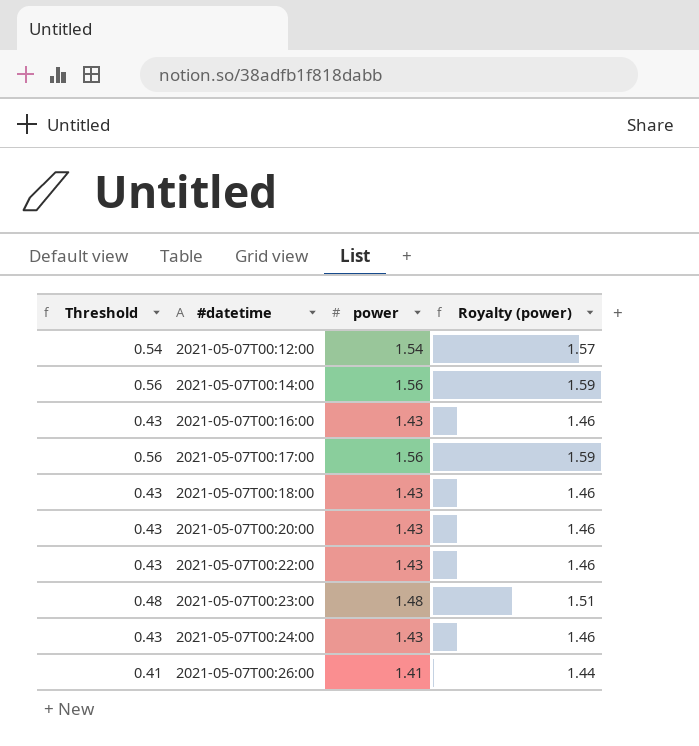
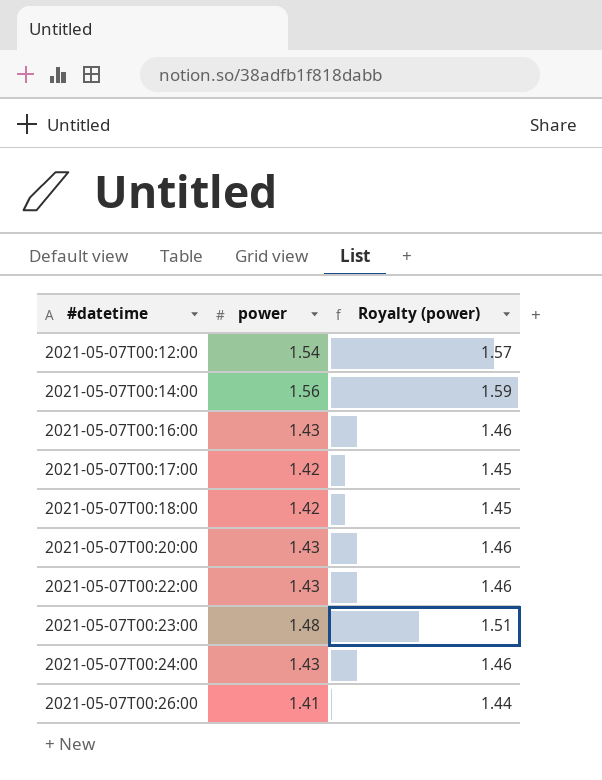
column Threshold | formula: [power] - 1 -> none
2021-05-07T00:17:00 | power: 1.56 -> 1.42
2021-05-07T00:17:00 | Royalty (power): 1.59 -> 1.45
2021-05-07T00:18:00 | power: 1.43 -> 1.42
2021-05-07T00:18:00 | Royalty (power): 1.46 -> 1.45

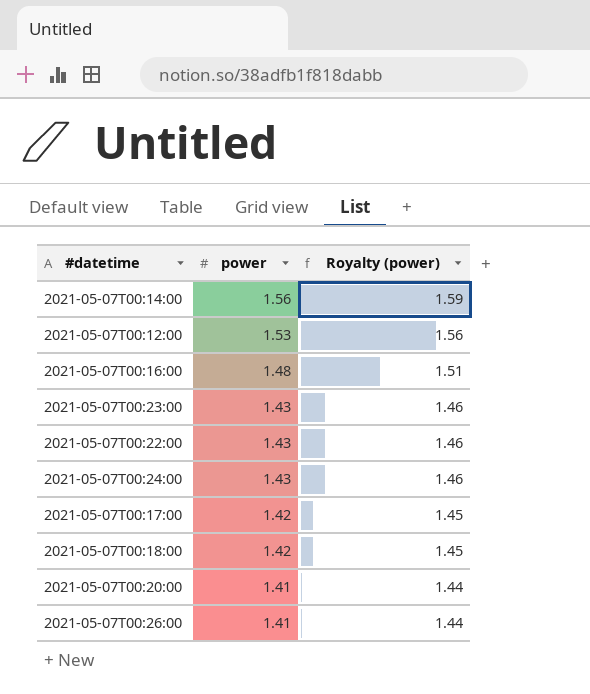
row order: #datetime ascending -> power descending
2021-05-07T00:12:00 | power: 1.54 -> 1.53
2021-05-07T00:12:00 | Royalty (power): 1.57 -> 1.56
2021-05-07T00:16:00 | power: 1.43 -> 1.48
2021-05-07T00:16:00 | Royalty (power): 1.46 -> 1.51
2021-05-07T00:23:00 | power: 1.48 -> 1.43
2021-05-07T00:23:00 | Royalty (power): 1.51 -> 1.46
2021-05-07T00:20:00 | power: 1.43 -> 1.41
2021-05-07T00:20:00 | Royalty (power): 1.46 -> 1.44

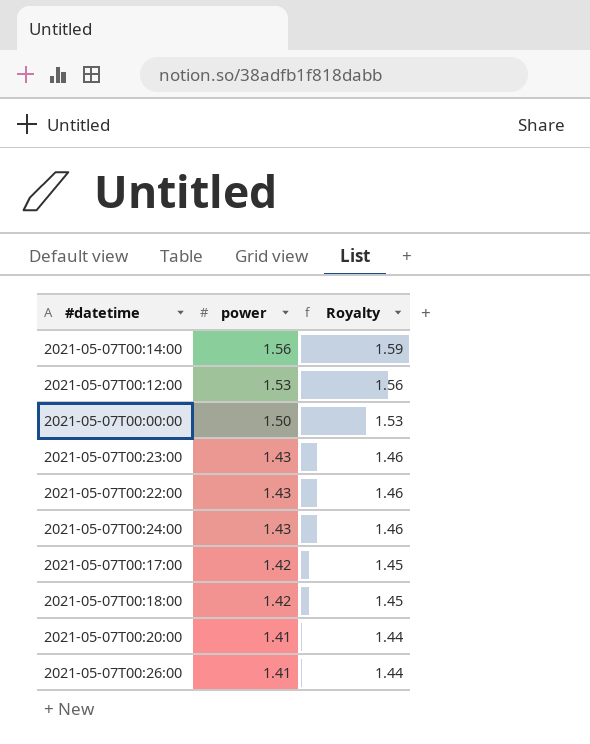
column name: Royalty (power) -> Royalty
row 2021-05-07T00:16:00: 1.48 | 1.51 -> none
row 2021-05-07T00:00:00: none -> 1.50 | 1.53

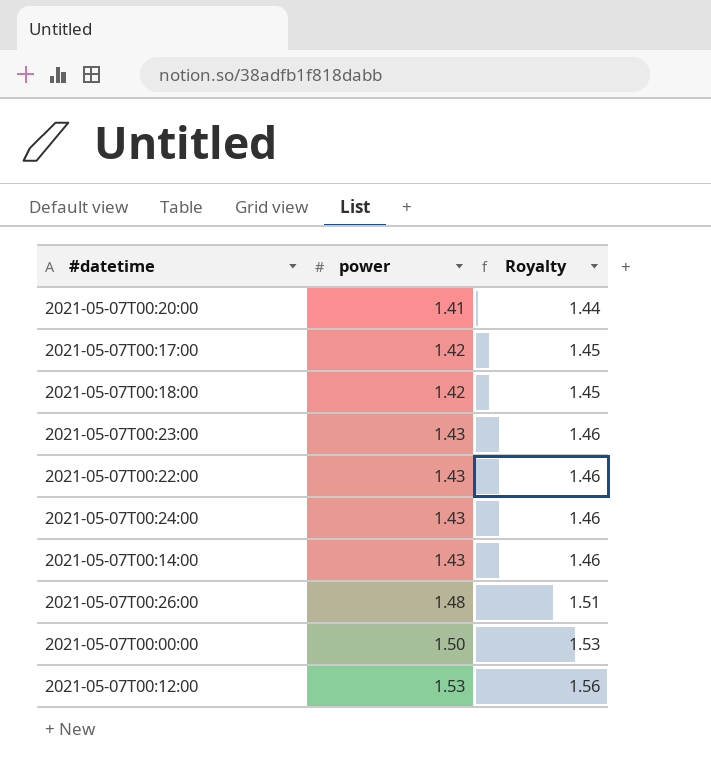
row order: power descending -> power ascending
2021-05-07T00:14:00 | power: 1.56 -> 1.43
2021-05-07T00:14:00 | Royalty: 1.59 -> 1.46
2021-05-07T00:26:00 | power: 1.41 -> 1.48
2021-05-07T00:26:00 | Royalty: 1.44 -> 1.51

